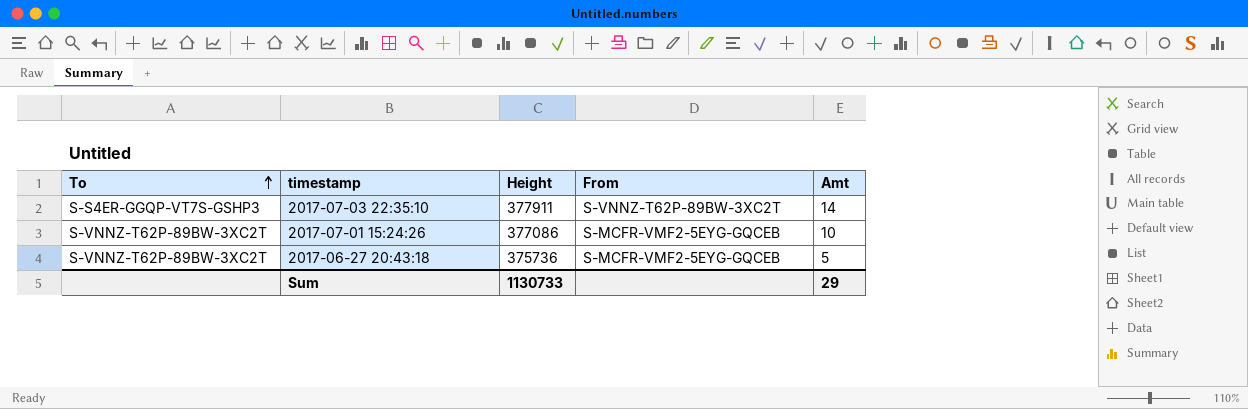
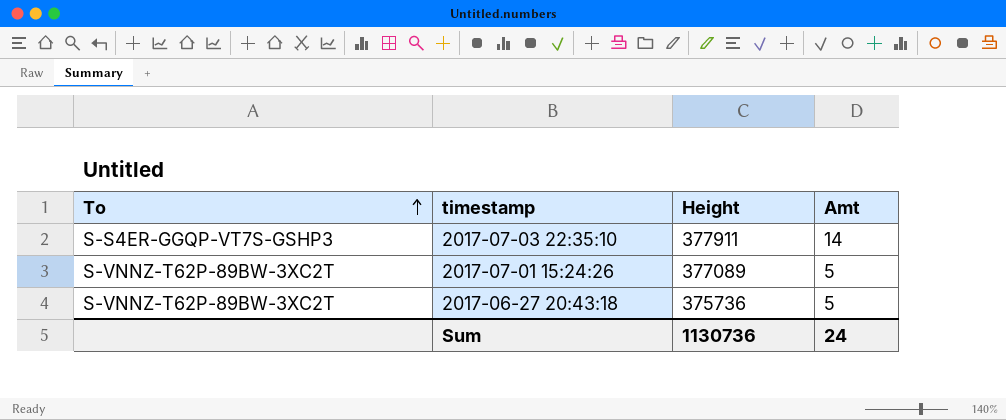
column From | position: 4 -> none
2017-07-01 15:24:26 | Height: 377086 -> 377089
2017-07-01 15:24:26 | Amt: 10 -> 5
Sum | Height: 1130733 -> 1130736
Sum | Amt: 29 -> 24

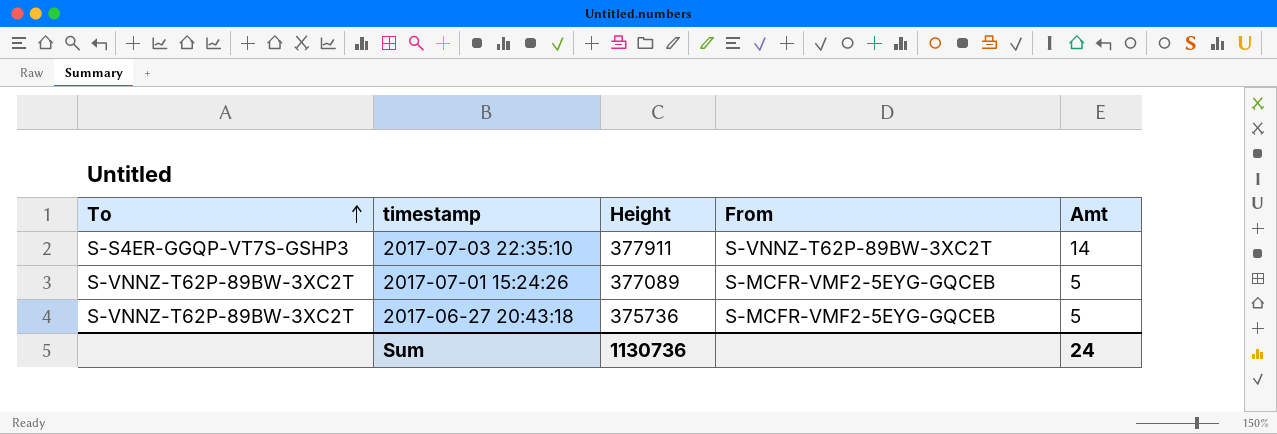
column From | position: none -> 4

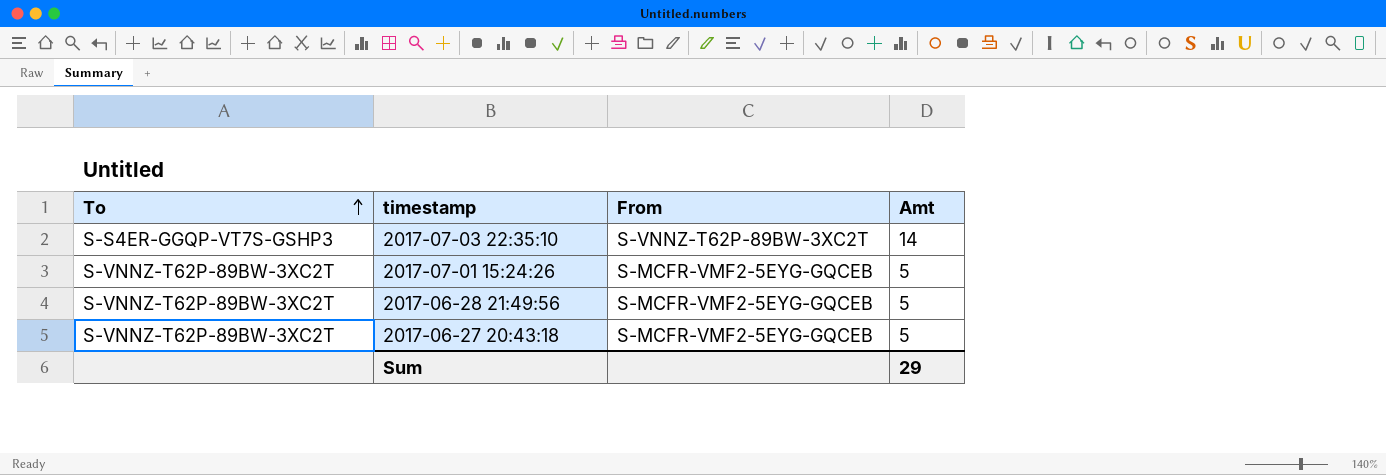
column Height | position: 3 -> none
row 2017-06-28 21:49:56: none -> S-VNNZ-T62P-89BW-3XC2T | S-MCFR-VMF2-5EYG-GQCEB | 5
Sum | Amt: 24 -> 29

